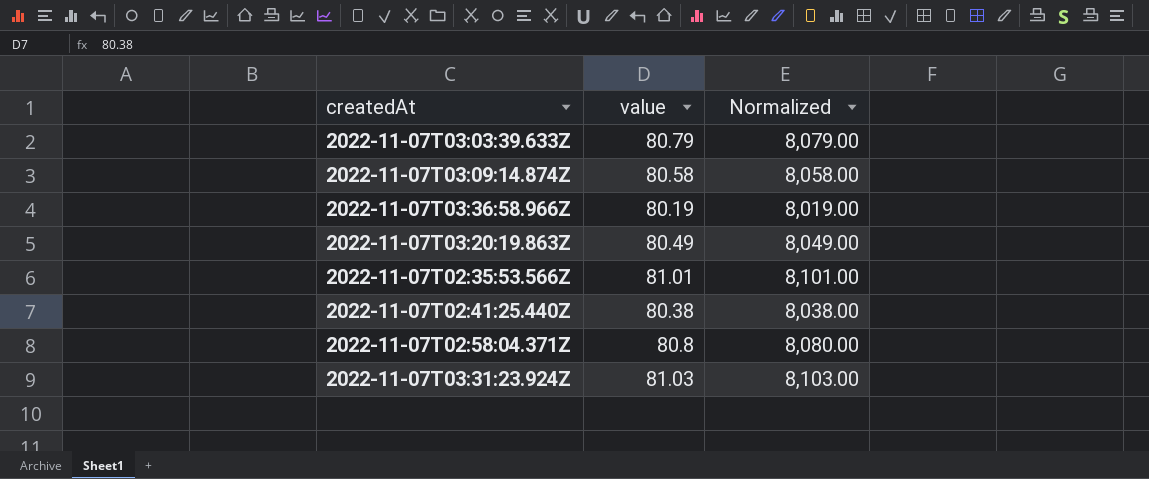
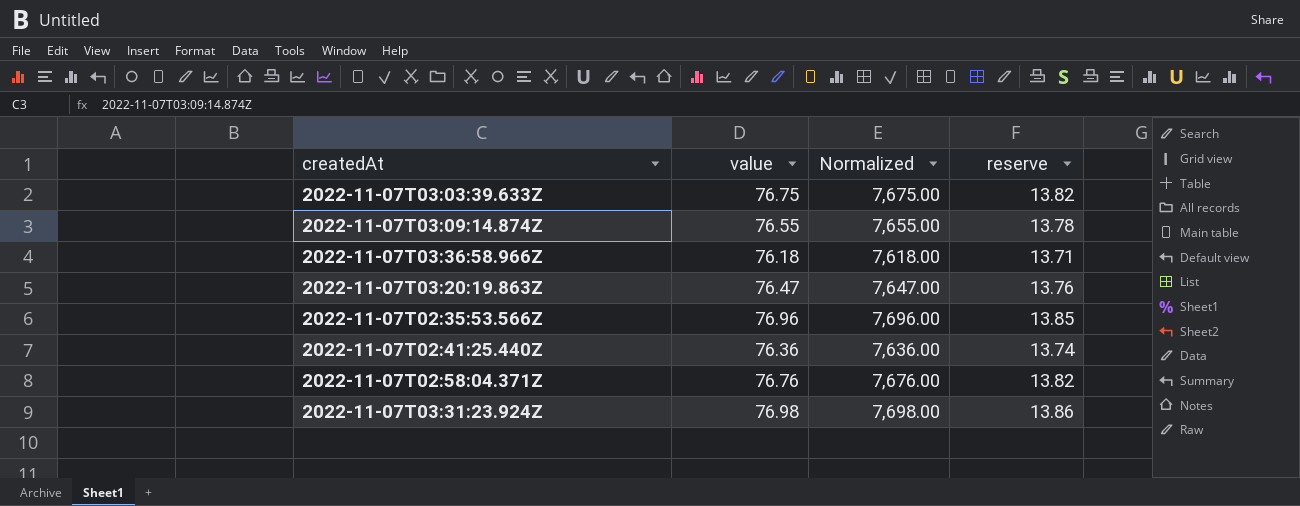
column reserve | formula: none -> [value] * 0.18
2022-11-07T03:03:39.633Z | value: 80.79 -> 76.75
2022-11-07T03:03:39.633Z | Normalized: 8,079.00 -> 7,675.00
2022-11-07T03:09:14.874Z | value: 80.58 -> 76.55
2022-11-07T03:09:14.874Z | Normalized: 8,058.00 -> 7,655.00
2022-11-07T03:36:58.966Z | value: 80.19 -> 76.18
2022-11-07T03:36:58.966Z | Normalized: 8,019.00 -> 7,618.00
2022-11-07T03:20:19.863Z | value: 80.49 -> 76.47
2022-11-07T03:20:19.863Z | Normalized: 8,049.00 -> 7,647.00
2022-11-07T02:35:53.566Z | value: 81.01 -> 76.96
2022-11-07T02:35:53.566Z | Normalized: 8,101.00 -> 7,696.00
2022-11-07T02:41:25.440Z | value: 80.38 -> 76.36
2022-11-07T02:41:25.440Z | Normalized: 8,038.00 -> 7,636.00
2022-11-07T02:58:04.371Z | value: 80.8 -> 76.76
2022-11-07T02:58:04.371Z | Normalized: 8,080.00 -> 7,676.00
2022-11-07T03:31:23.924Z | value: 81.03 -> 76.98
2022-11-07T03:31:23.924Z | Normalized: 8,103.00 -> 7,698.00

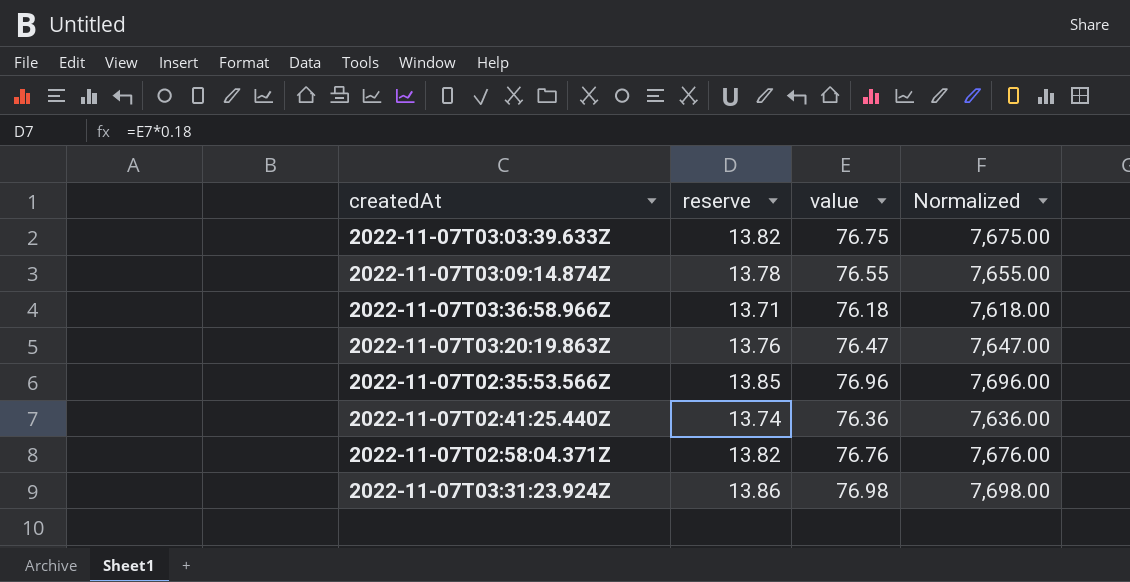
column reserve | position: 4 -> 2

